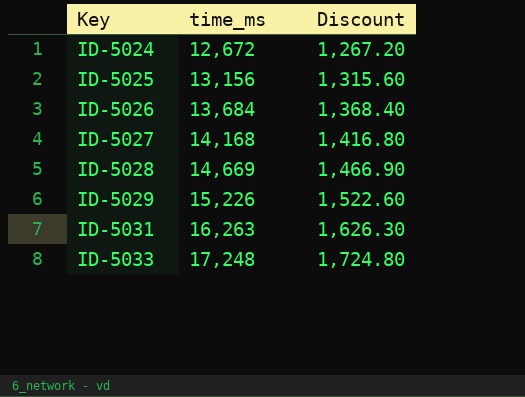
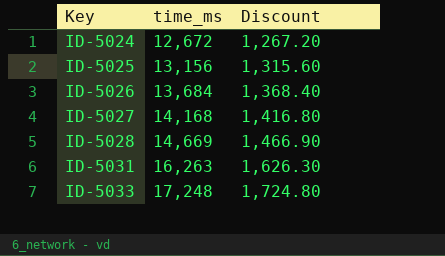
row ID-5029: 15,226 | 1,522.60 -> none

